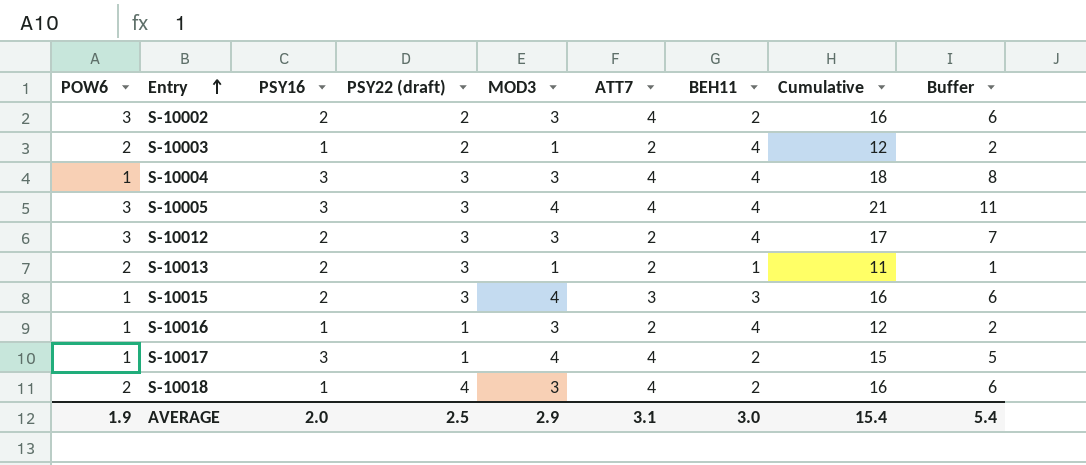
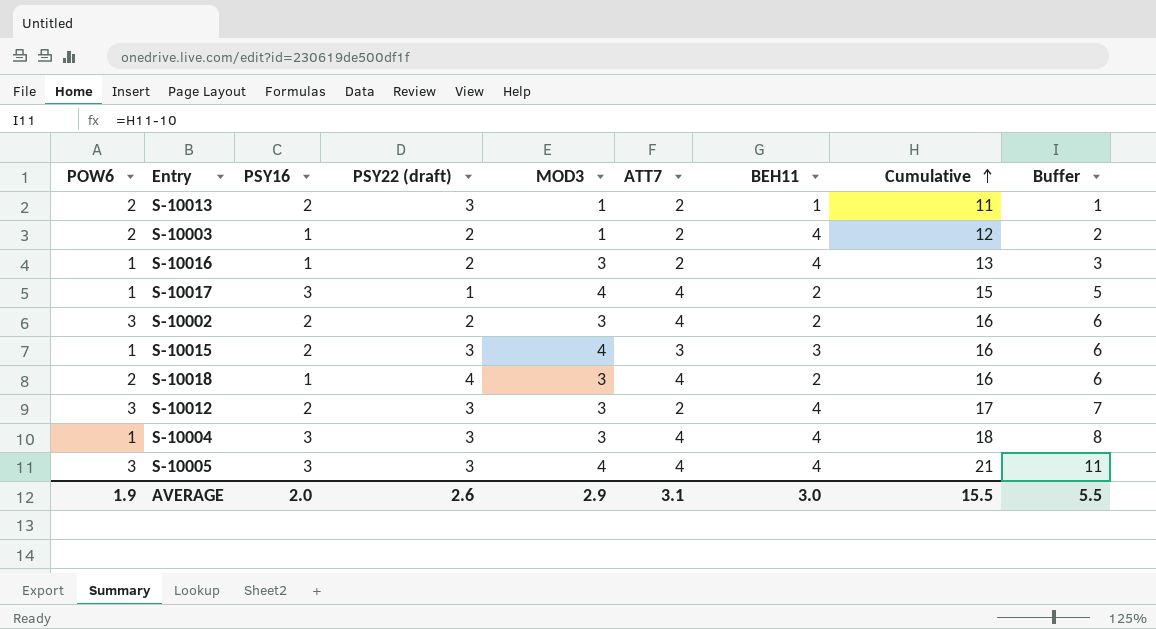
row order: Entry ascending -> Cumulative ascending
S-10016 | PSY22 (draft): 1 -> 2
S-10016 | Cumulative: 12 -> 13
S-10016 | Buffer: 2 -> 3
AVERAGE | PSY22 (draft): 2.5 -> 2.6
AVERAGE | Cumulative: 15.4 -> 15.5
AVERAGE | Buffer: 5.4 -> 5.5

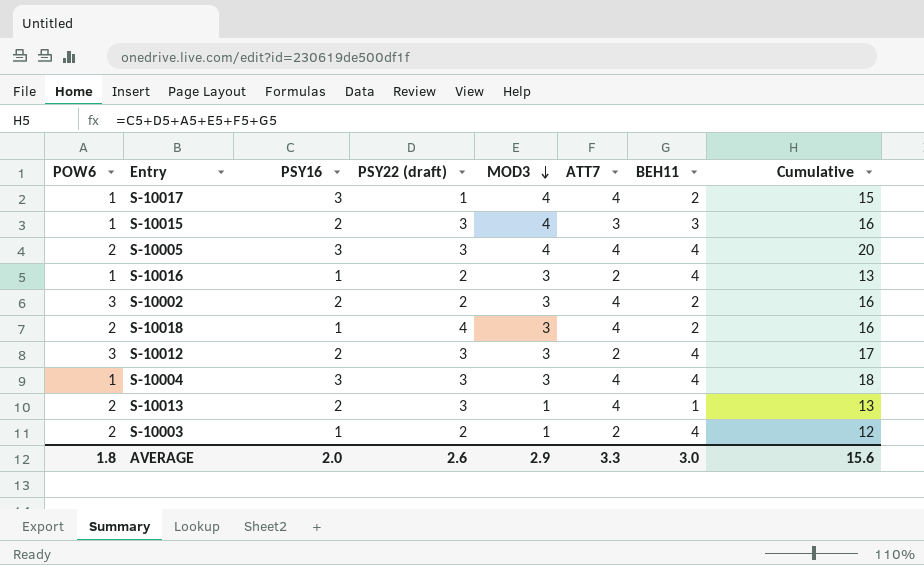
row order: Cumulative ascending -> MOD3 descending
column Buffer | formula: [Cumulative] - 10 -> none
S-10005 | POW6: 3 -> 2
S-10005 | Cumulative: 21 -> 20
S-10013 | ATT7: 2 -> 4
S-10013 | Cumulative: 11 -> 13
AVERAGE | POW6: 1.9 -> 1.8
AVERAGE | ATT7: 3.1 -> 3.3
AVERAGE | Cumulative: 15.5 -> 15.6

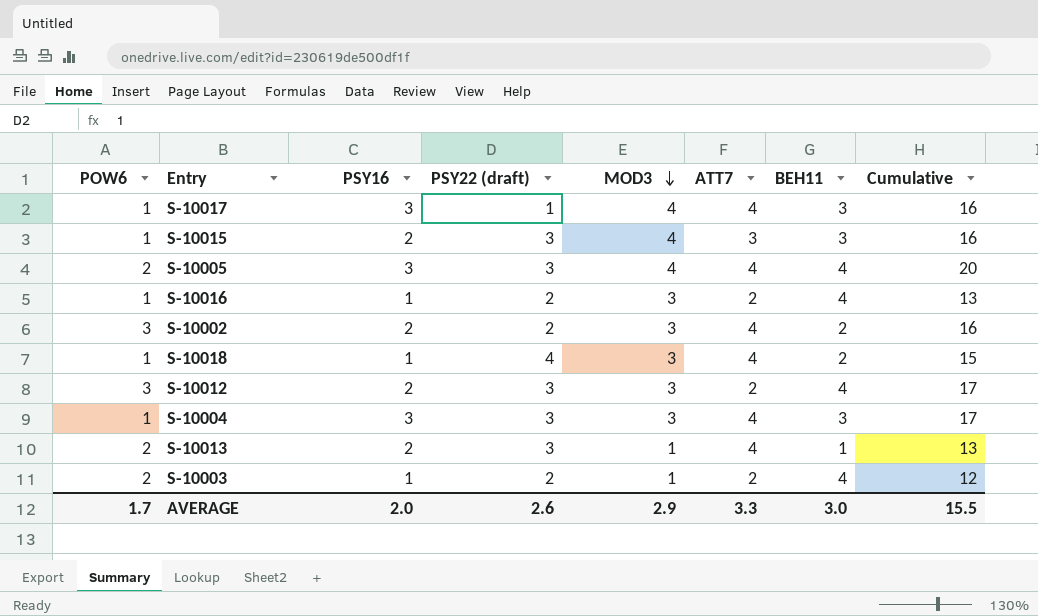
S-10017 | BEH11: 2 -> 3
S-10017 | Cumulative: 15 -> 16
S-10018 | POW6: 2 -> 1
S-10018 | Cumulative: 16 -> 15
S-10004 | BEH11: 4 -> 3
S-10004 | Cumulative: 18 -> 17
AVERAGE | POW6: 1.8 -> 1.7
AVERAGE | Cumulative: 15.6 -> 15.5

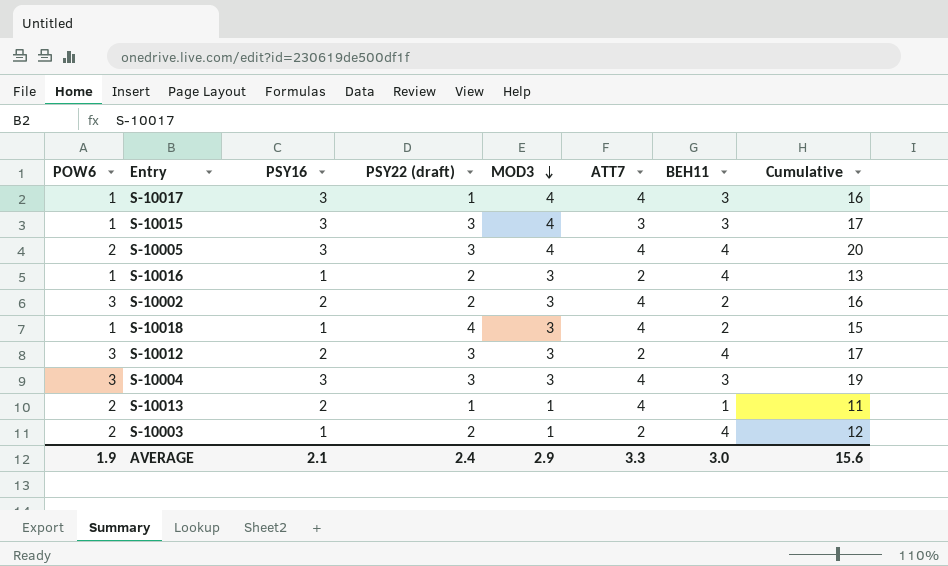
S-10015 | PSY16: 2 -> 3
S-10015 | Cumulative: 16 -> 17
S-10004 | POW6: 1 -> 3
S-10004 | Cumulative: 17 -> 19
S-10013 | PSY22 (draft): 3 -> 1
S-10013 | Cumulative: 13 -> 11
AVERAGE | POW6: 1.7 -> 1.9
AVERAGE | PSY16: 2.0 -> 2.1
AVERAGE | PSY22 (draft): 2.6 -> 2.4
AVERAGE | Cumulative: 15.5 -> 15.6

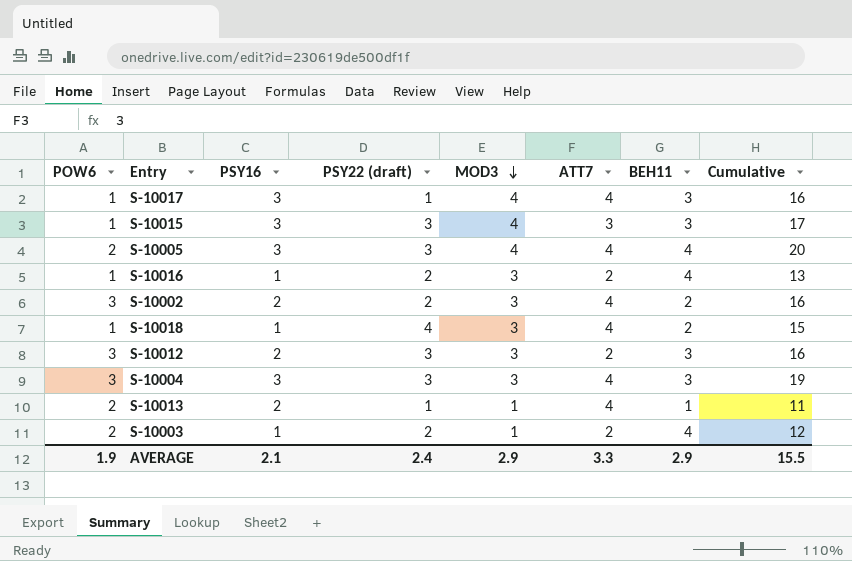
S-10012 | BEH11: 4 -> 3
S-10012 | Cumulative: 17 -> 16
AVERAGE | BEH11: 3.0 -> 2.9
AVERAGE | Cumulative: 15.6 -> 15.5

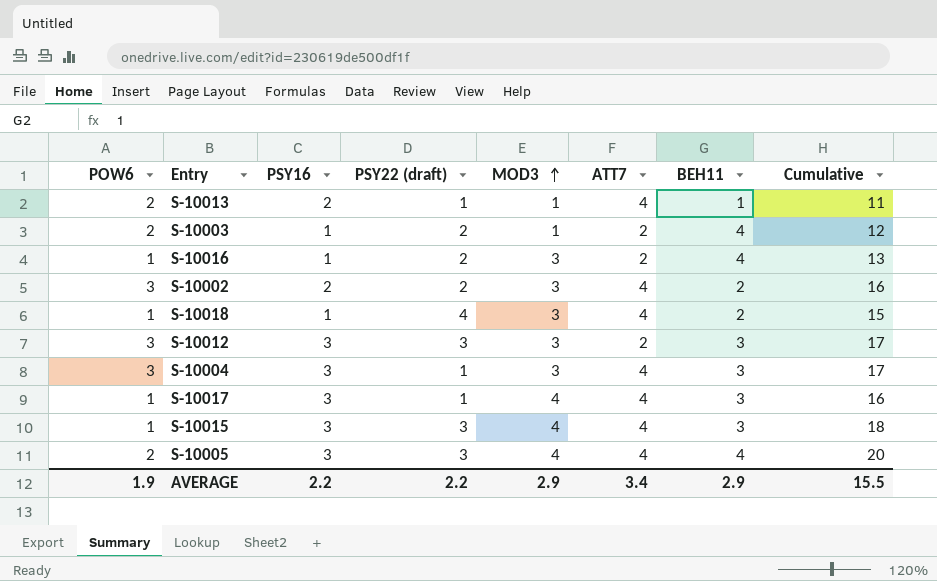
row order: MOD3 descending -> MOD3 ascending
S-10012 | PSY16: 2 -> 3
S-10012 | Cumulative: 16 -> 17
S-10004 | PSY22 (draft): 3 -> 1
S-10004 | Cumulative: 19 -> 17
S-10015 | ATT7: 3 -> 4
S-10015 | Cumulative: 17 -> 18
AVERAGE | PSY16: 2.1 -> 2.2
AVERAGE | PSY22 (draft): 2.4 -> 2.2
AVERAGE | ATT7: 3.3 -> 3.4

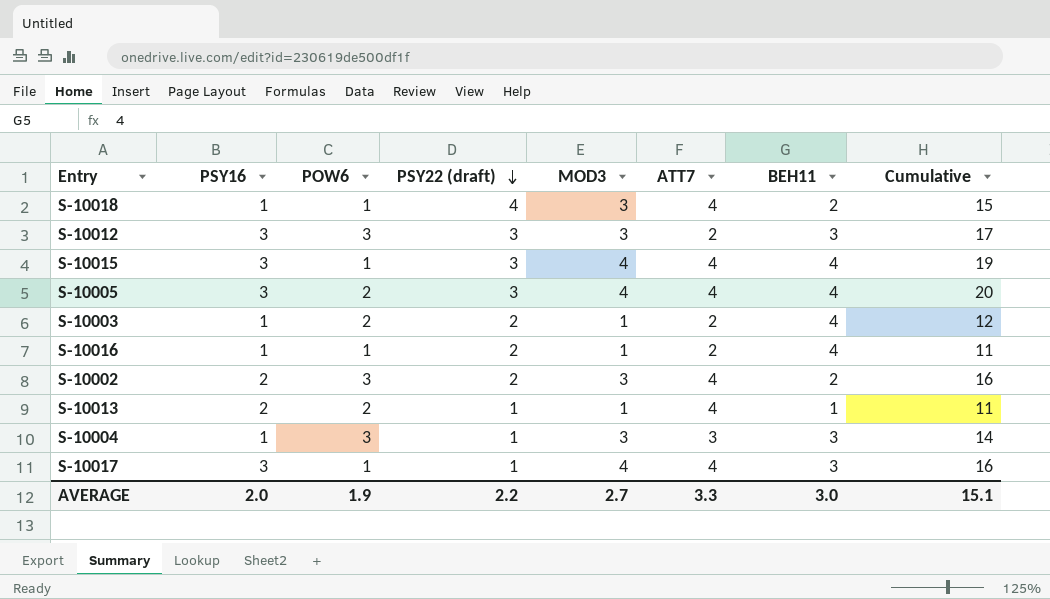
row order: MOD3 ascending -> PSY22 (draft) descending
column POW6 | position: 1 -> 3
S-10015 | BEH11: 3 -> 4
S-10015 | Cumulative: 18 -> 19
S-10016 | MOD3: 3 -> 1
S-10016 | Cumulative: 13 -> 11
S-10004 | PSY16: 3 -> 1
S-10004 | ATT7: 4 -> 3
S-10004 | Cumulative: 17 -> 14
AVERAGE | PSY16: 2.2 -> 2.0
AVERAGE | MOD3: 2.9 -> 2.7
AVERAGE | ATT7: 3.4 -> 3.3
AVERAGE | BEH11: 2.9 -> 3.0
AVERAGE | Cumulative: 15.5 -> 15.1

